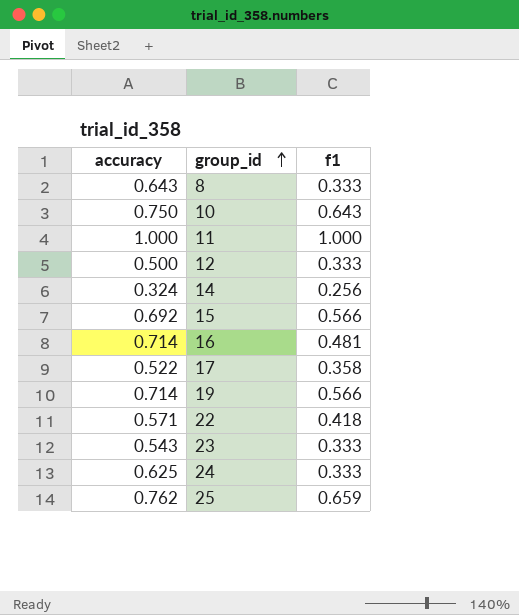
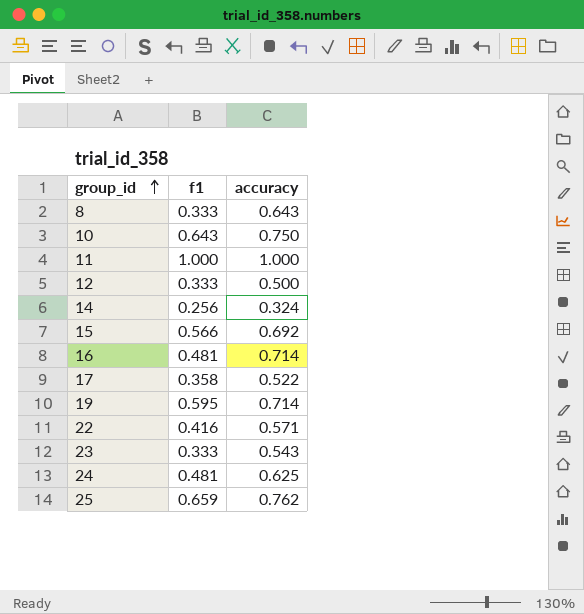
column accuracy | position: 1 -> 3
19 | f1: 0.566 -> 0.595
22 | f1: 0.418 -> 0.416
24 | f1: 0.333 -> 0.481

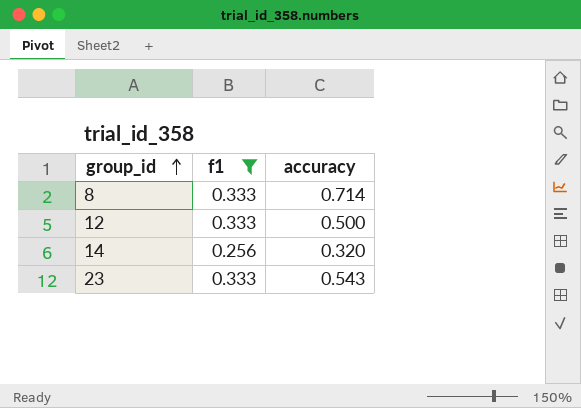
filter: none -> f1 <= 0.333
8 | accuracy: 0.643 -> 0.714
14 | accuracy: 0.324 -> 0.320

